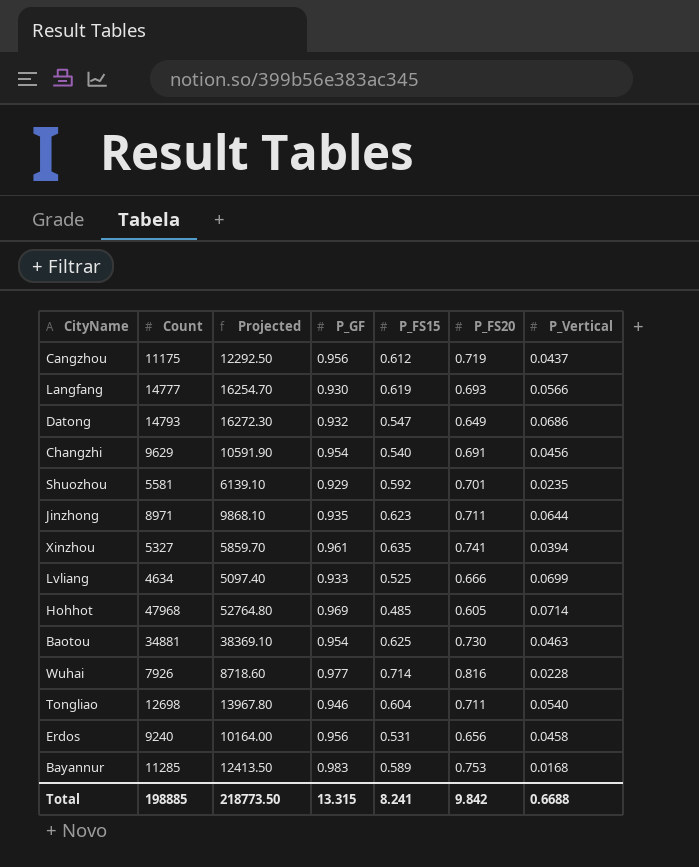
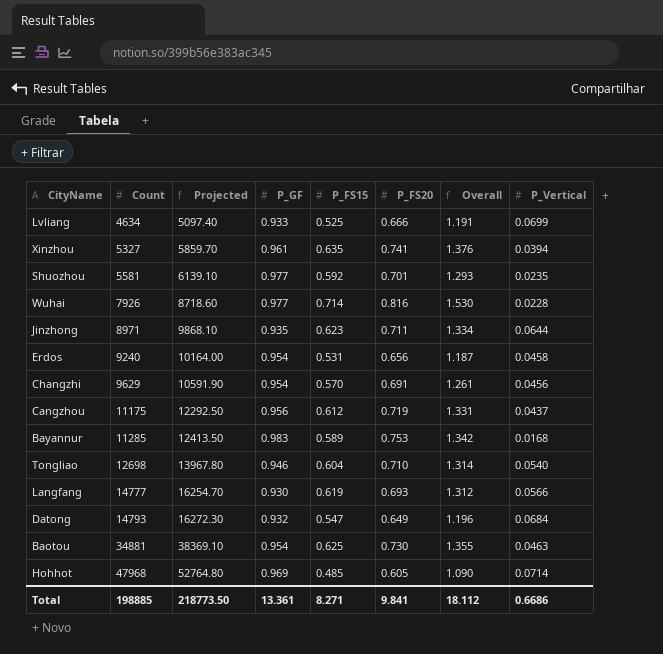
row order: none -> Count ascending
column Overall | formula: none -> [P_FS15] + [P_FS20]
Shuozhou | P_GF: 0.929 -> 0.977
Erdos | P_GF: 0.956 -> 0.954
Changzhi | P_FS15: 0.540 -> 0.570
Tongliao | P_FS20: 0.711 -> 0.710
Datong | P_Vertical: 0.0686 -> 0.0684
Total | P_GF: 13.315 -> 13.361
Total | P_FS15: 8.241 -> 8.271
Total | P_FS20: 9.842 -> 9.841
Total | P_Vertical: 0.6688 -> 0.6686

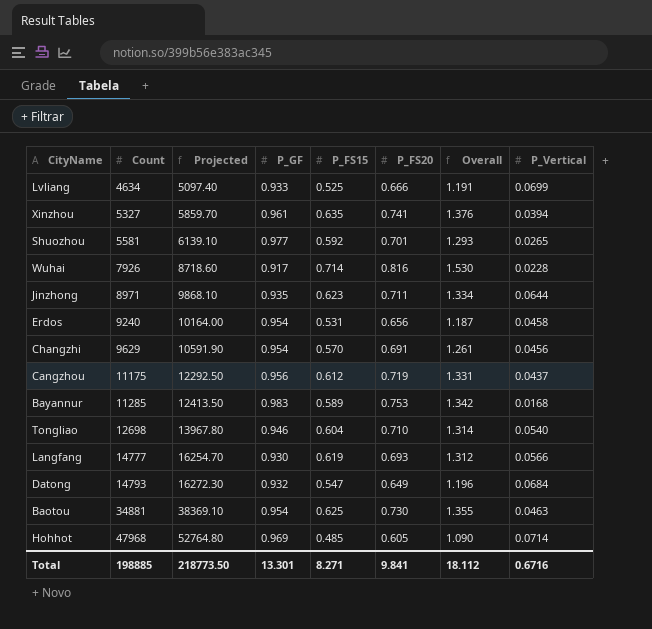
Shuozhou | P_Vertical: 0.0235 -> 0.0265
Wuhai | P_GF: 0.977 -> 0.917
Total | P_GF: 13.361 -> 13.301
Total | P_Vertical: 0.6686 -> 0.6716

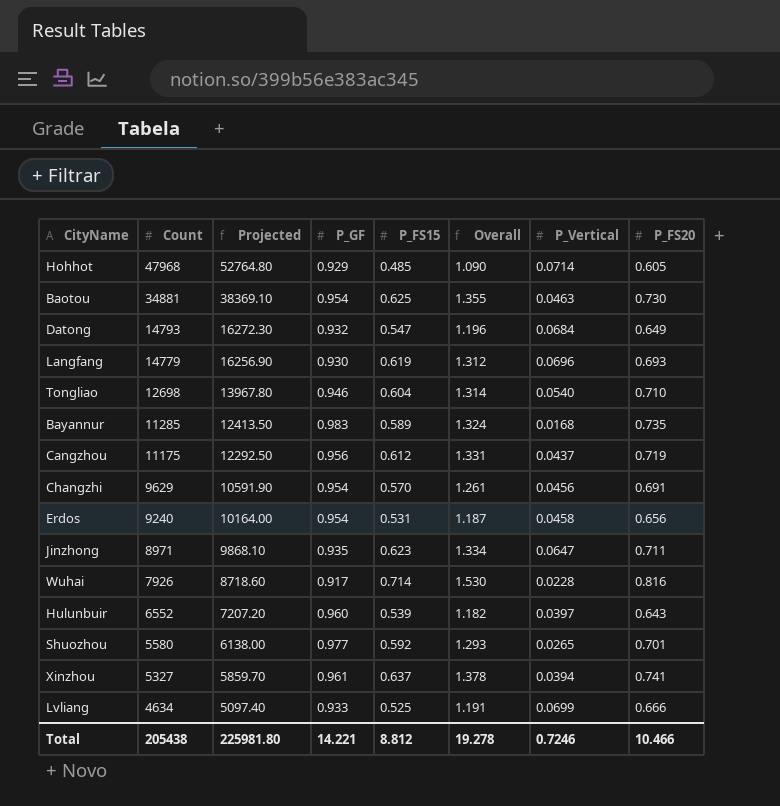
row order: Count ascending -> Count descending
column P_FS20 | position: 6 -> 8
Hohhot | P_GF: 0.969 -> 0.929
Langfang | Count: 14777 -> 14779
Langfang | Projected: 16254.70 -> 16256.90
Langfang | P_Vertical: 0.0566 -> 0.0696
Bayannur | Overall: 1.342 -> 1.324
Bayannur | P_FS20: 0.753 -> 0.735
Jinzhong | P_Vertical: 0.0644 -> 0.0647
row Hulunbuir: none -> 6552 | 7207.20 | 0.960 | 0.539 | 1.182 | 0.0397 | 0.643
Shuozhou | Count: 5581 -> 5580
Shuozhou | Projected: 6139.10 -> 6138.00
Xinzhou | P_FS15: 0.635 -> 0.637
Xinzhou | Overall: 1.376 -> 1.378
Total | Count: 198885 -> 205438
Total | Projected: 218773.50 -> 225981.80
Total | P_GF: 13.301 -> 14.221
Total | P_FS15: 8.271 -> 8.812
Total | Overall: 18.112 -> 19.278
Total | P_Vertical: 0.6716 -> 0.7246
Total | P_FS20: 9.841 -> 10.466

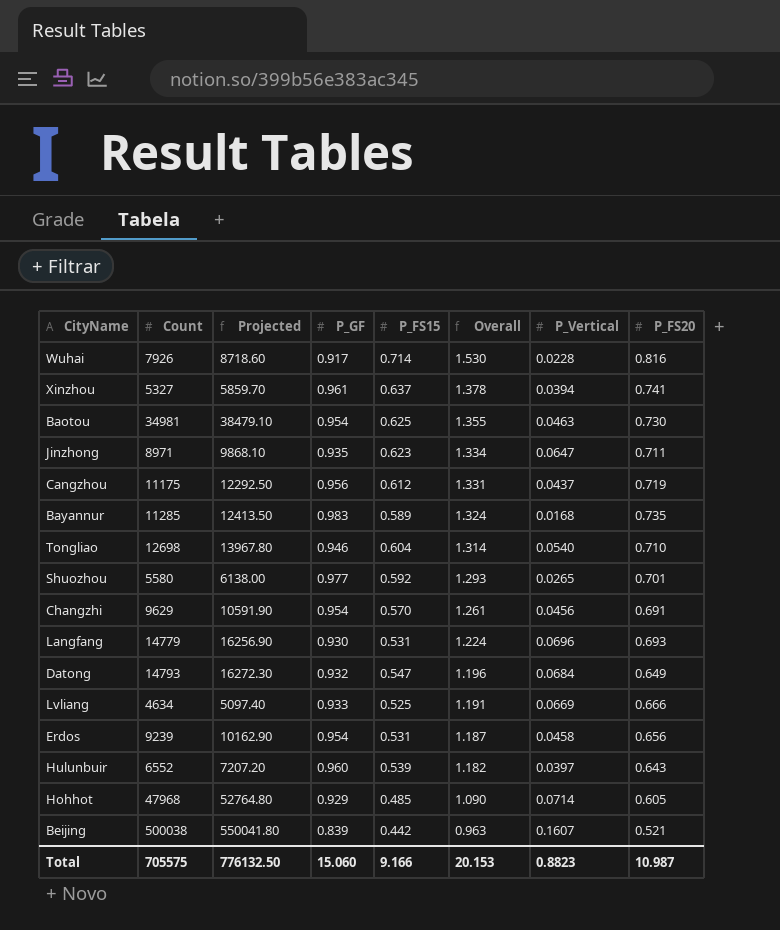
row order: Count descending -> Overall descending
Baotou | Count: 34881 -> 34981
Baotou | Projected: 38369.10 -> 38479.10
Langfang | P_FS15: 0.619 -> 0.531
Langfang | Overall: 1.312 -> 1.224
Lvliang | P_Vertical: 0.0699 -> 0.0669
Erdos | Count: 9240 -> 9239
Erdos | Projected: 10164.00 -> 10162.90
row Beijing: none -> 500038 | 550041.80 | 0.839 | 0.442 | 0.963 | 0.1607 | 0.521
Total | Count: 205438 -> 705575
Total | Projected: 225981.80 -> 776132.50
Total | P_GF: 14.221 -> 15.060
Total | P_FS15: 8.812 -> 9.166
Total | Overall: 19.278 -> 20.153
Total | P_Vertical: 0.7246 -> 0.8823
Total | P_FS20: 10.466 -> 10.987

